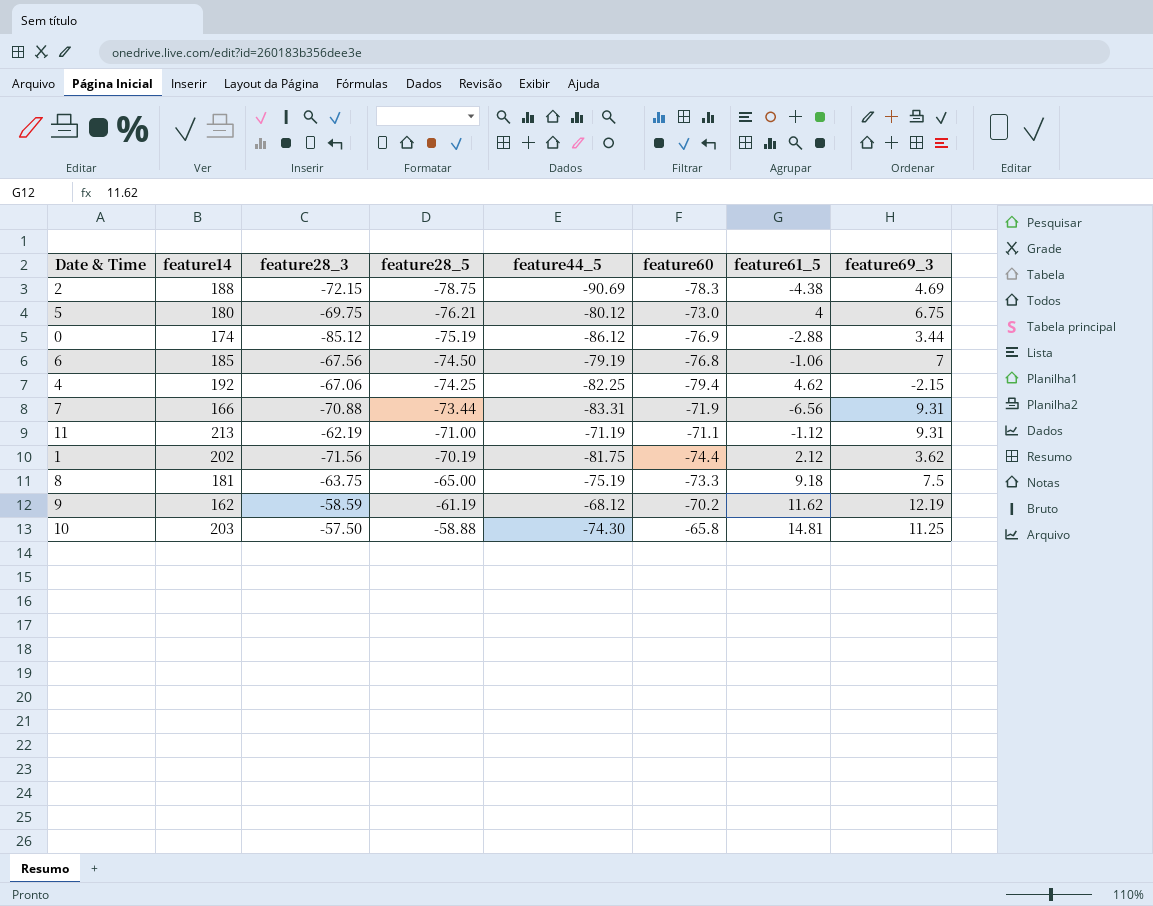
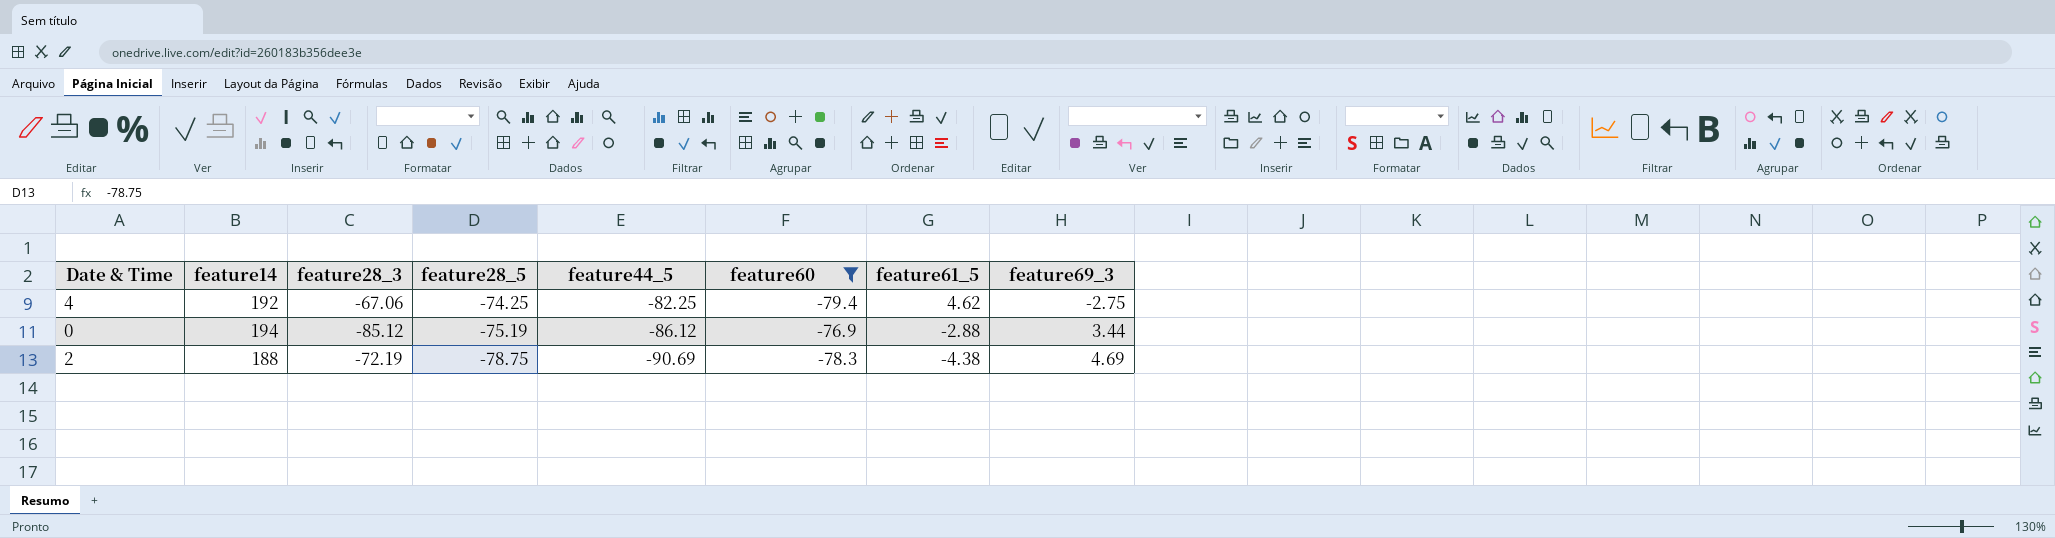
filter: none -> feature60 <= -76.9
row order: feature28_5 ascending -> feature28_5 descending
4 | feature69_3: -2.15 -> -2.75
0 | feature14: 174 -> 194
2 | feature28_3: -72.15 -> -72.19

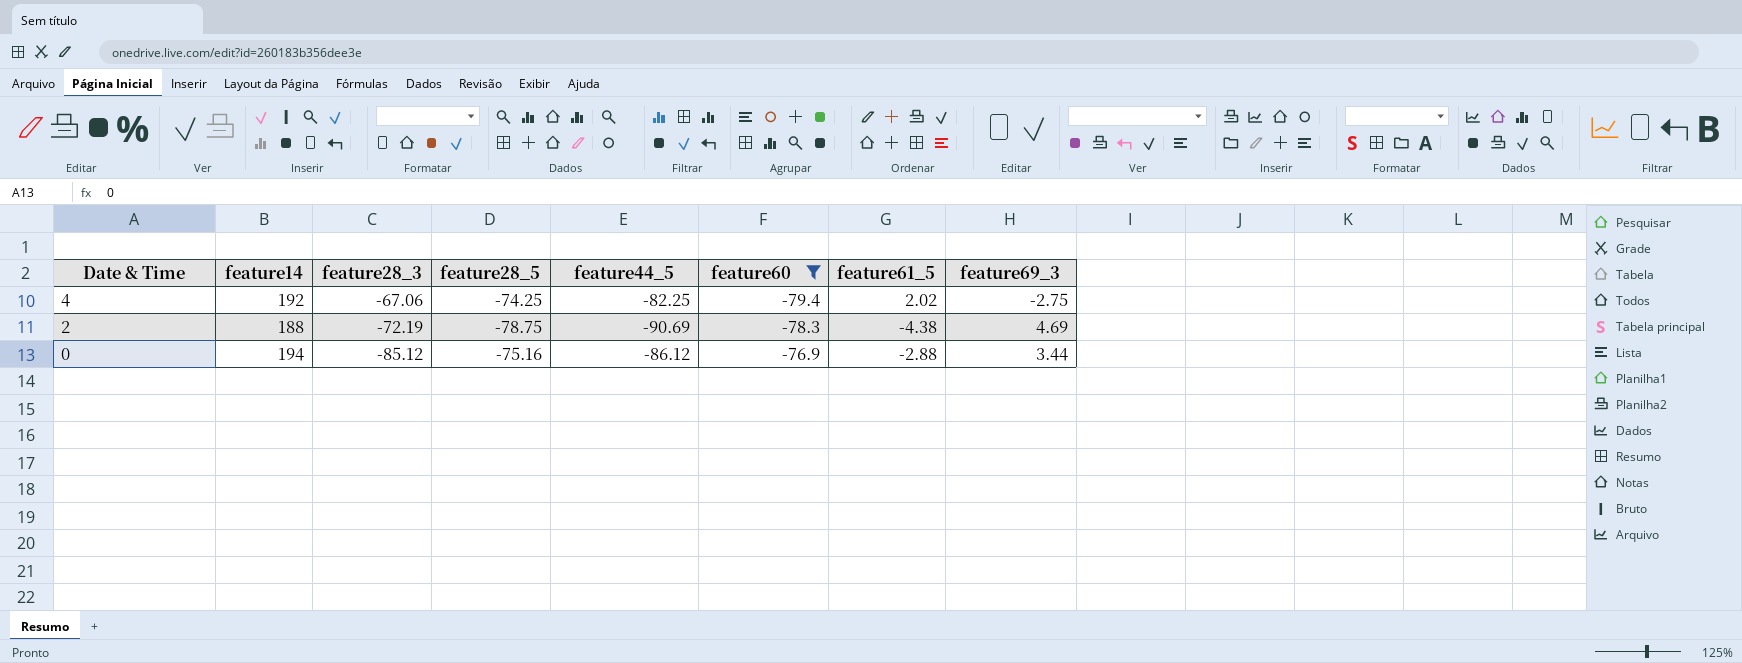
row order: feature28_5 descending -> Date & Time descending
4 | feature61_5: 4.62 -> 2.02
0 | feature28_5: -75.19 -> -75.16

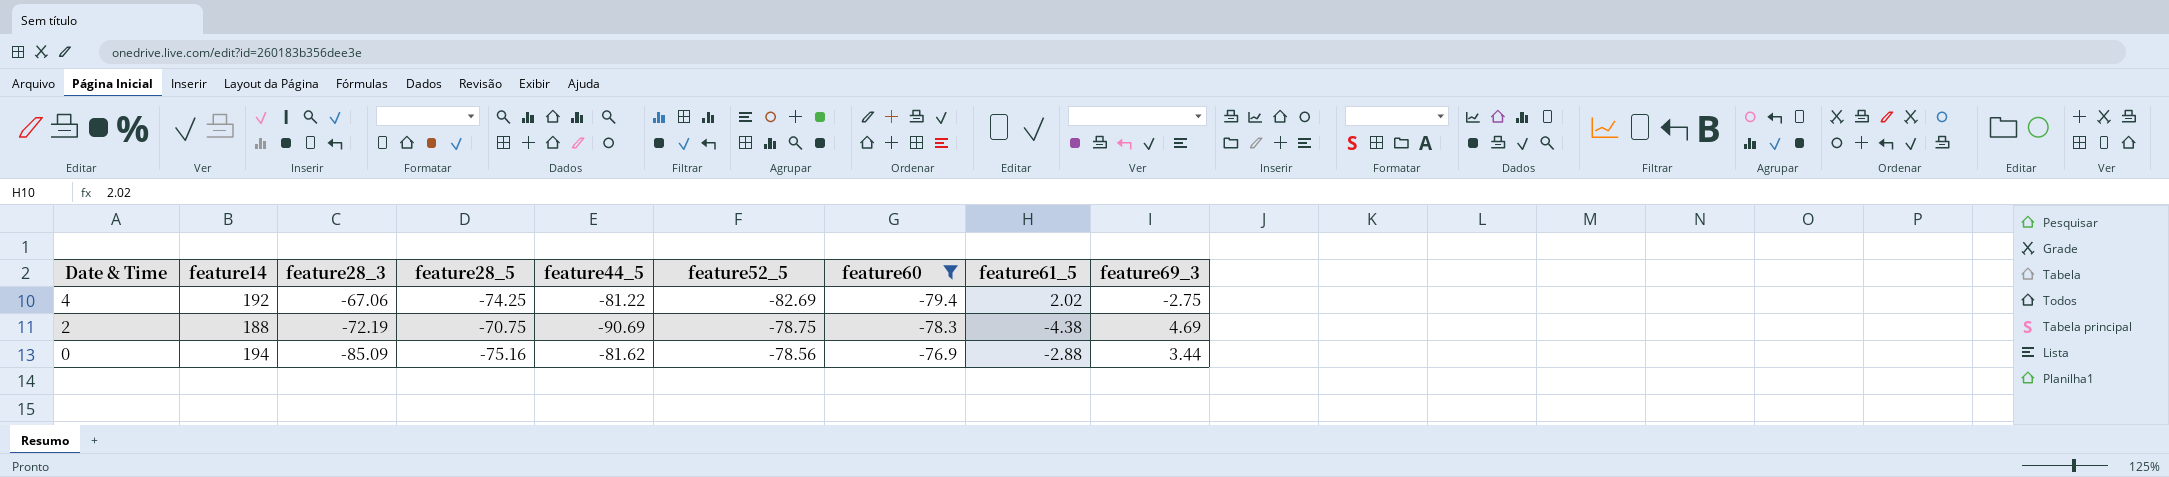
column feature52_5 | position: none -> 6
4 | feature44_5: -82.25 -> -81.22
2 | feature28_5: -78.75 -> -70.75
0 | feature28_3: -85.12 -> -85.09
0 | feature44_5: -86.12 -> -81.62

